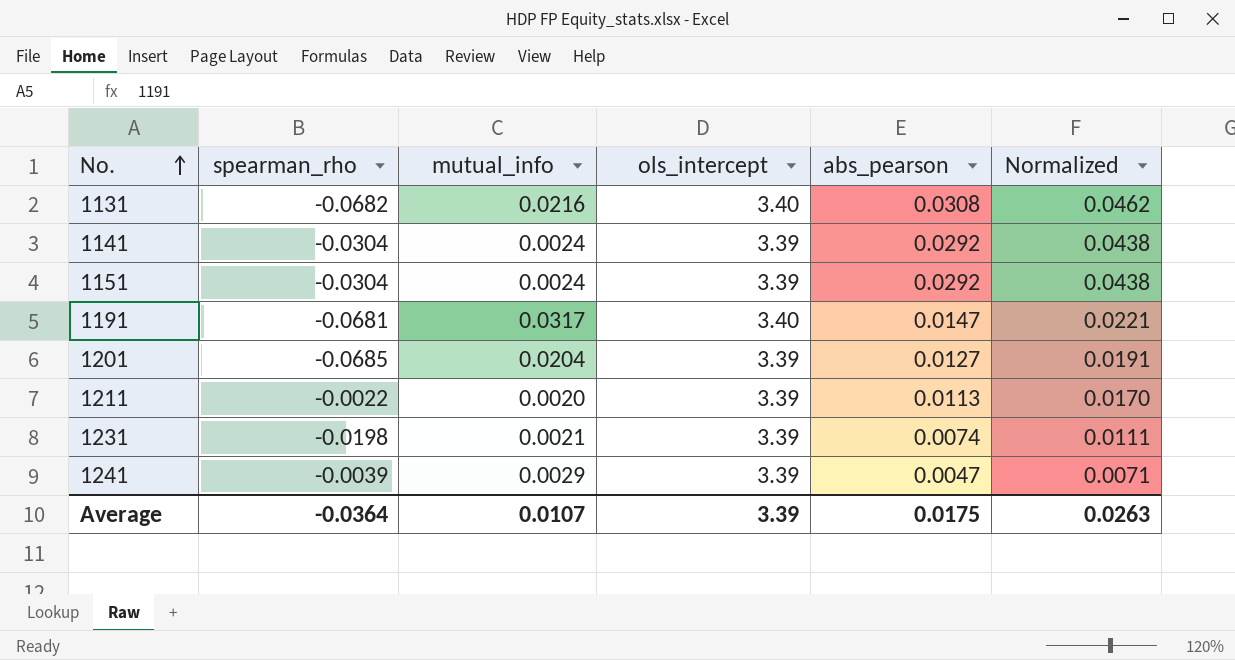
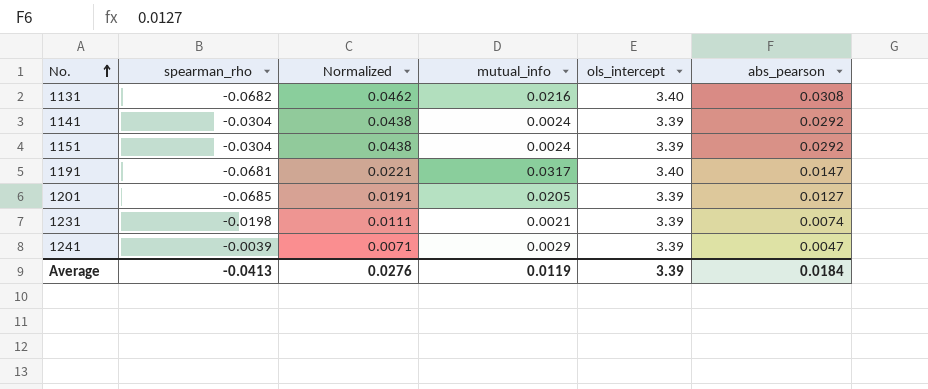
column Normalized | position: 6 -> 3
row 1211: -0.0022 | 0.0020 | 3.39 | 0.0113 | 0.0170 -> none
1201 | mutual_info: 0.0204 -> 0.0205
Average | spearman_rho: -0.0364 -> -0.0413
Average | Normalized: 0.0263 -> 0.0276
Average | mutual_info: 0.0107 -> 0.0119
Average | abs_pearson: 0.0175 -> 0.0184

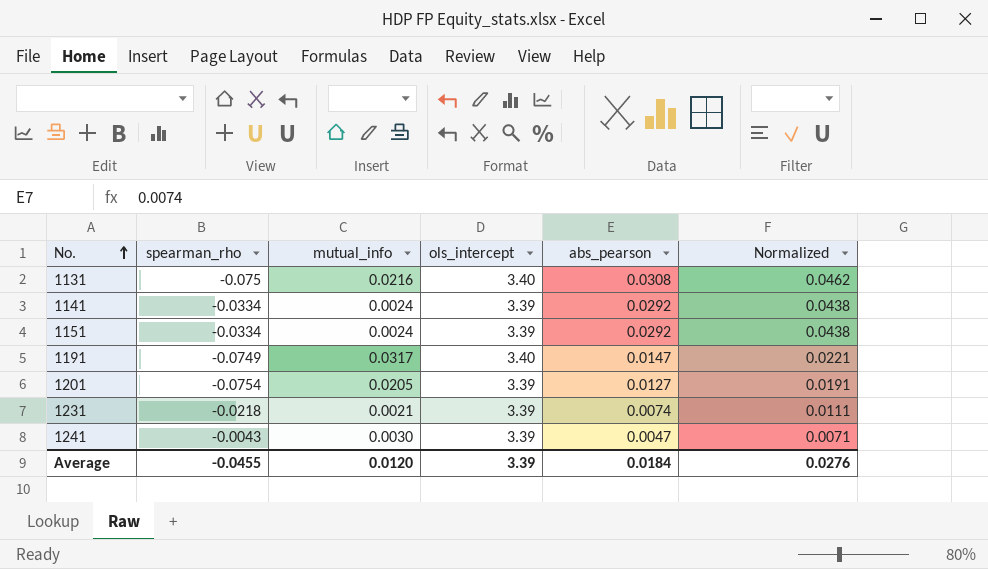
column Normalized | position: 3 -> 6
1131 | spearman_rho: -0.0682 -> -0.075
1141 | spearman_rho: -0.0304 -> -0.0334
1151 | spearman_rho: -0.0304 -> -0.0334
1191 | spearman_rho: -0.0681 -> -0.0749
1201 | spearman_rho: -0.0685 -> -0.0754
1231 | spearman_rho: -0.0198 -> -0.0218
1241 | spearman_rho: -0.0039 -> -0.0043
1241 | mutual_info: 0.0029 -> 0.0030
Average | spearman_rho: -0.0413 -> -0.0455
Average | mutual_info: 0.0119 -> 0.0120

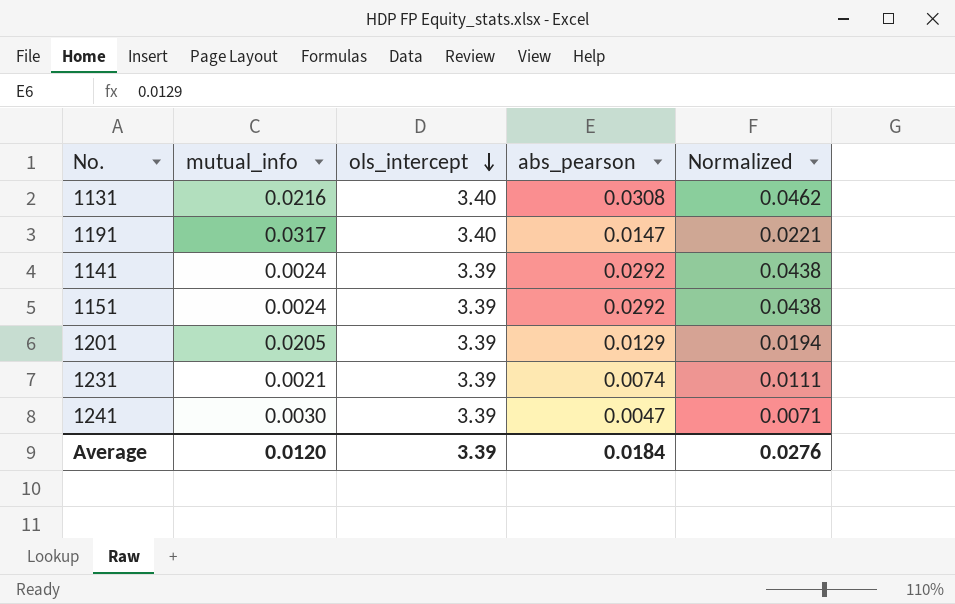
row order: No. ascending -> ols_intercept descending
column spearman_rho | position: 2 -> none
1201 | abs_pearson: 0.0127 -> 0.0129
1201 | Normalized: 0.0191 -> 0.0194

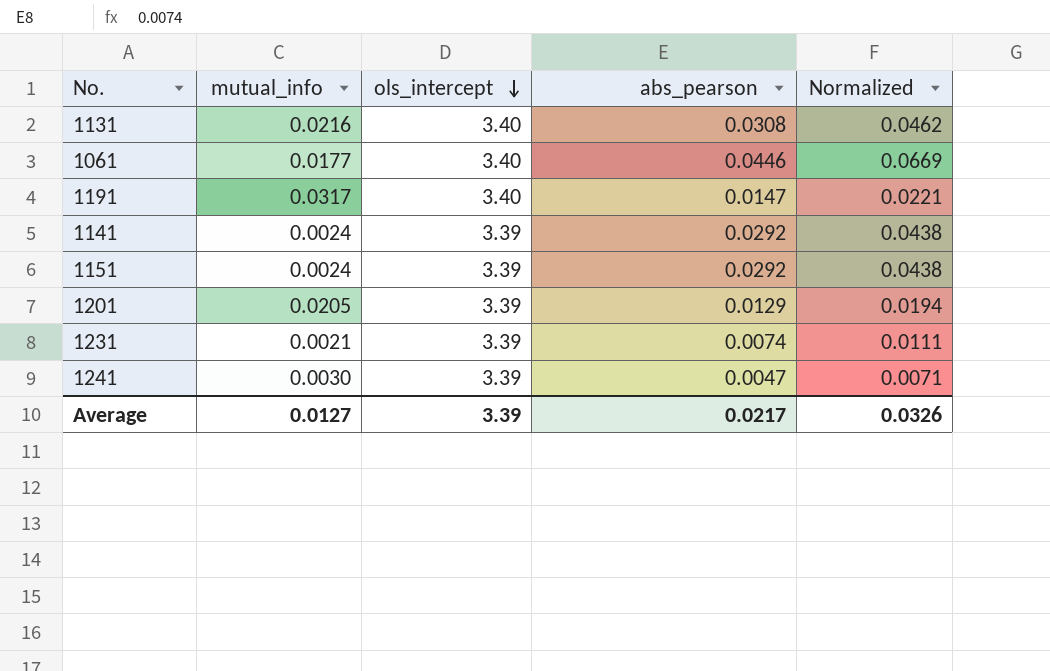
row 1061: none -> 0.0177 | 3.40 | 0.0446 | 0.0669
Average | mutual_info: 0.0120 -> 0.0127
Average | abs_pearson: 0.0184 -> 0.0217
Average | Normalized: 0.0276 -> 0.0326

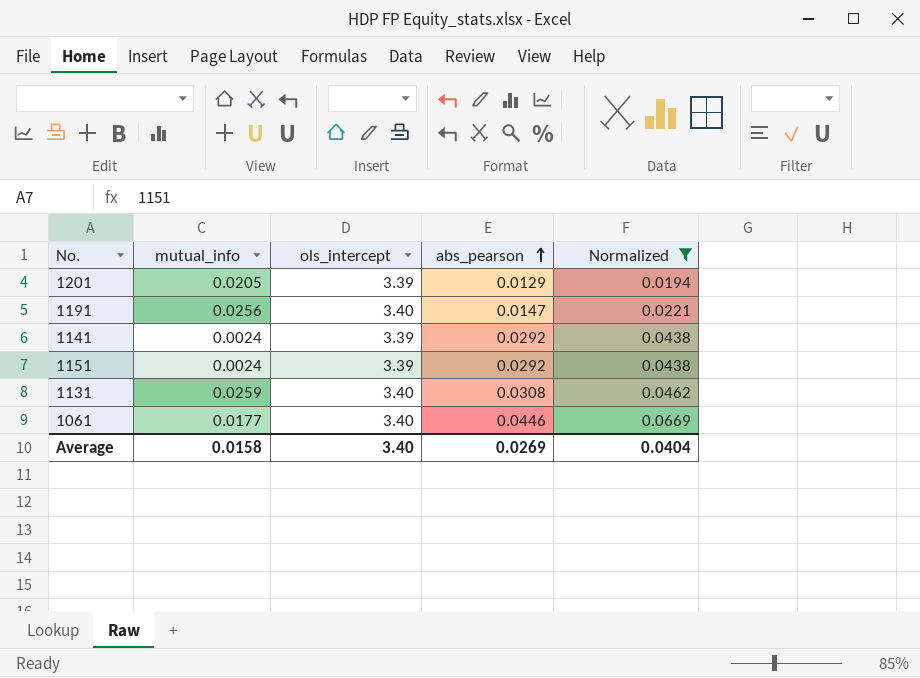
filter: none -> Normalized >= 0.0194
row order: ols_intercept descending -> abs_pearson ascending
1191 | mutual_info: 0.0317 -> 0.0256
1131 | mutual_info: 0.0216 -> 0.0259
Average | mutual_info: 0.0127 -> 0.0158
Average | ols_intercept: 3.39 -> 3.40
Average | abs_pearson: 0.0217 -> 0.0269
Average | Normalized: 0.0326 -> 0.0404

